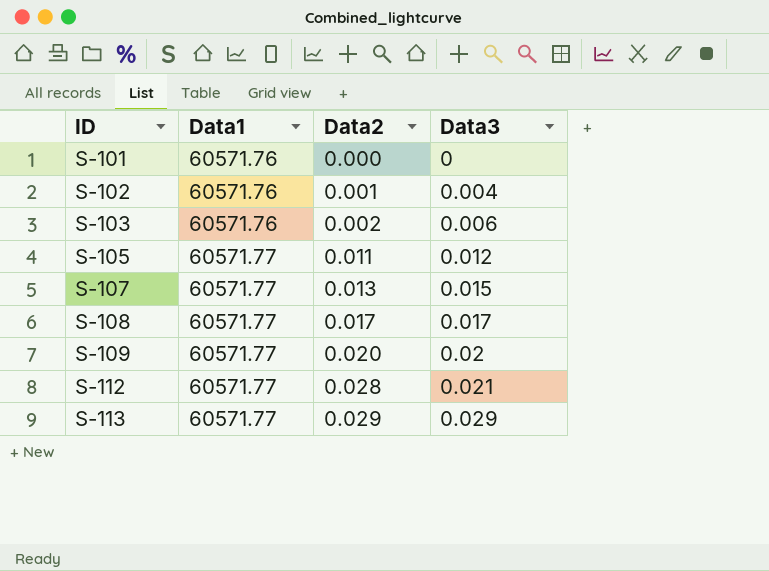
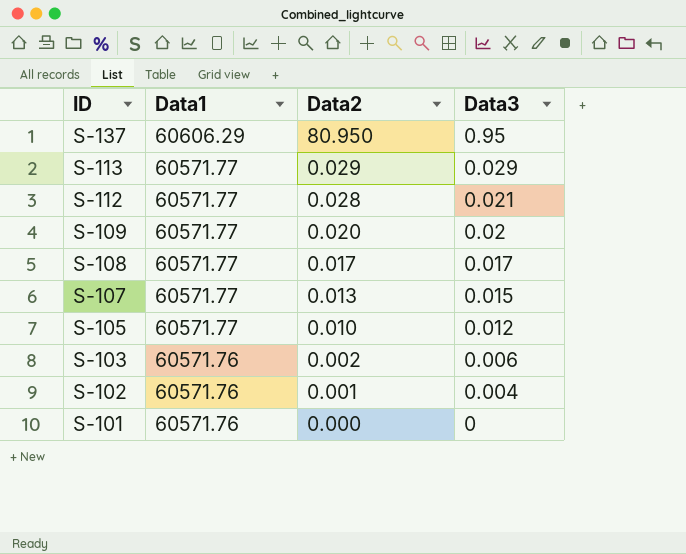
row order: ID ascending -> ID descending
row S-137: none -> 60606.29 | 80.950 | 0.95
S-105 | Data2: 0.011 -> 0.010

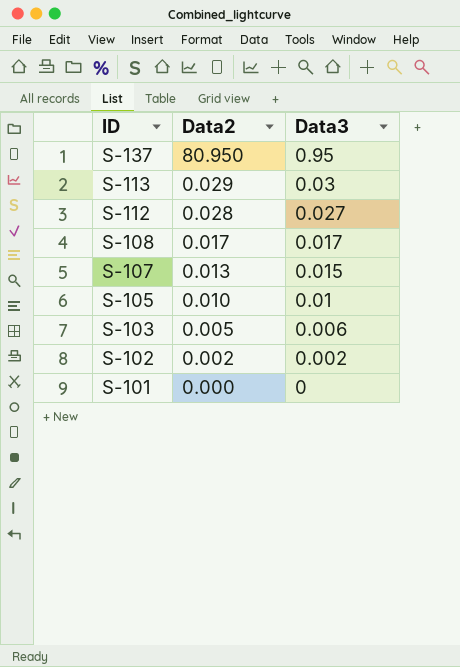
column Data1 | position: 2 -> none
row S-109: 60571.77 | 0.020 | 0.02 -> none
S-113 | Data3: 0.029 -> 0.03
S-112 | Data3: 0.021 -> 0.027
S-105 | Data3: 0.012 -> 0.01
S-103 | Data2: 0.002 -> 0.005
S-102 | Data2: 0.001 -> 0.002
S-102 | Data3: 0.004 -> 0.002

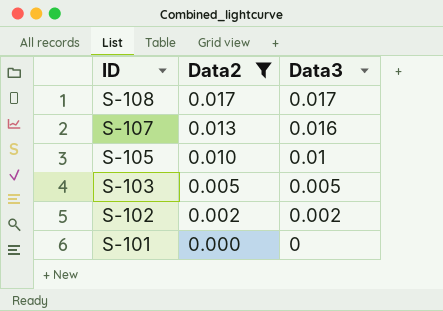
filter: none -> Data2 <= 0.017
S-107 | Data3: 0.015 -> 0.016
S-103 | Data3: 0.006 -> 0.005

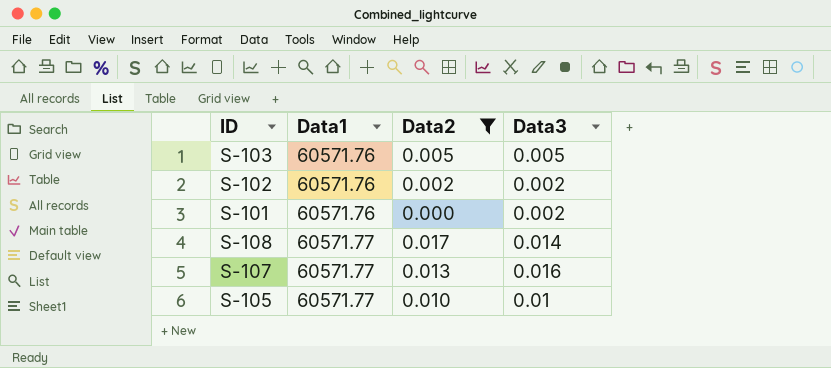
row order: ID descending -> Data1 ascending
column Data1 | position: none -> 2
S-101 | Data3: 0 -> 0.002
S-108 | Data3: 0.017 -> 0.014

